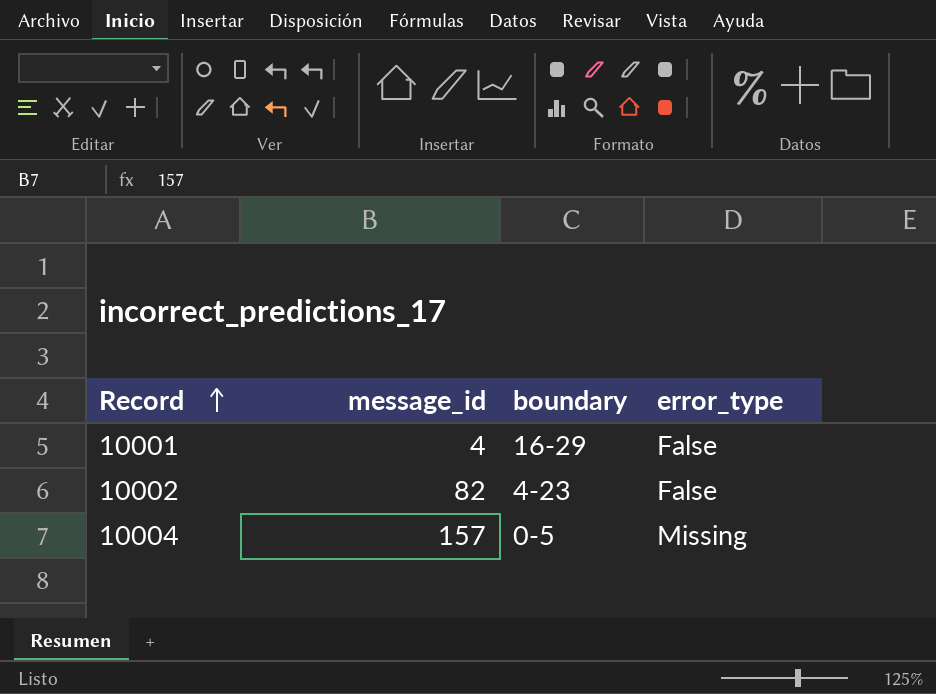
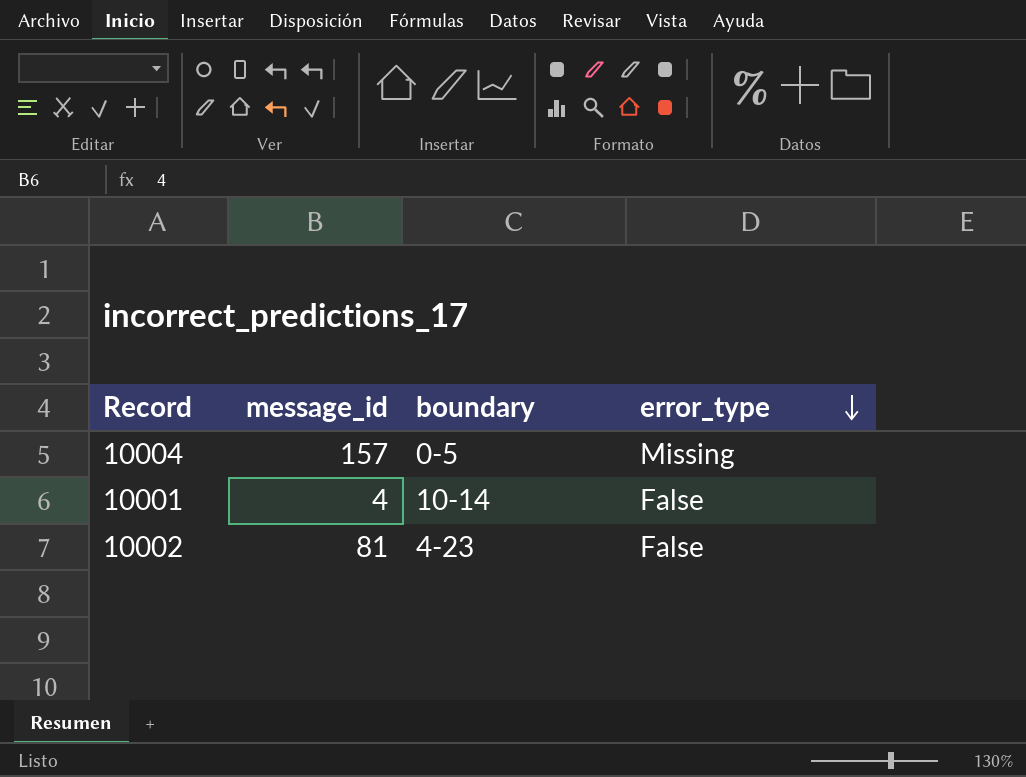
row order: Record ascending -> error_type descending
10001 | boundary: 16-29 -> 10-14
10002 | message_id: 82 -> 81

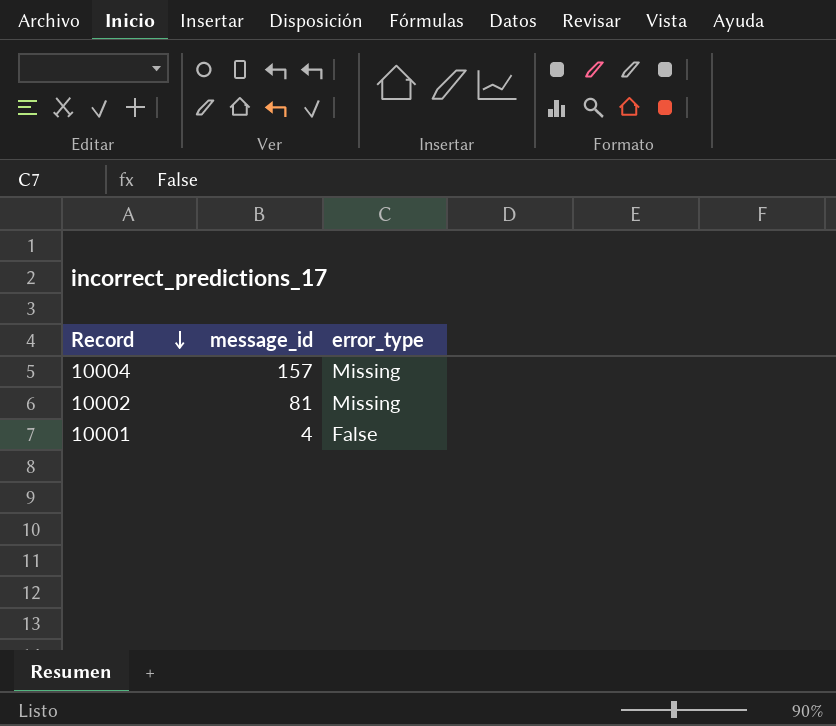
row order: error_type descending -> Record descending
column boundary | position: 3 -> none
10002 | error_type: False -> Missing

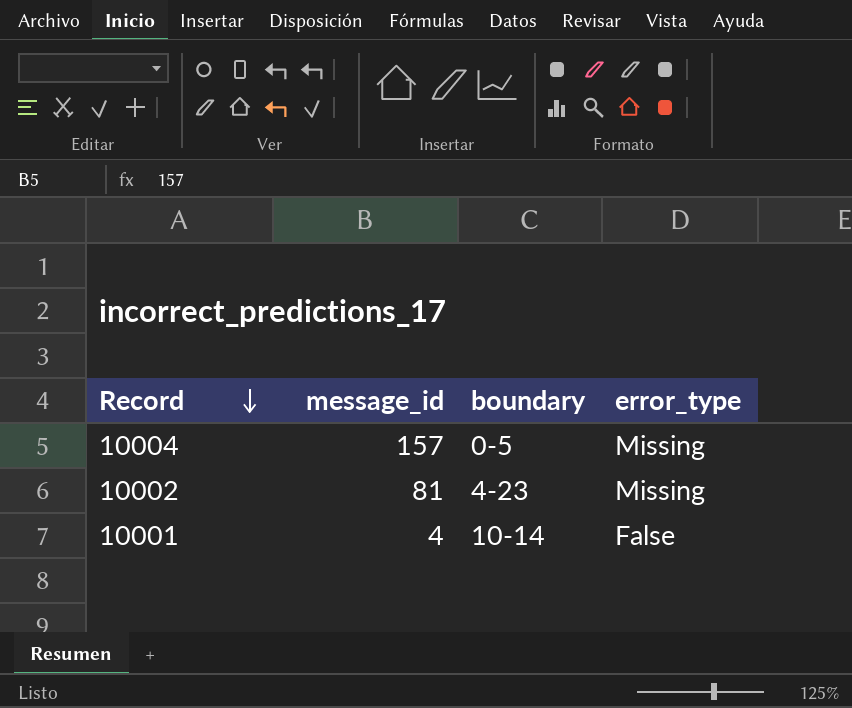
column boundary | position: none -> 3

